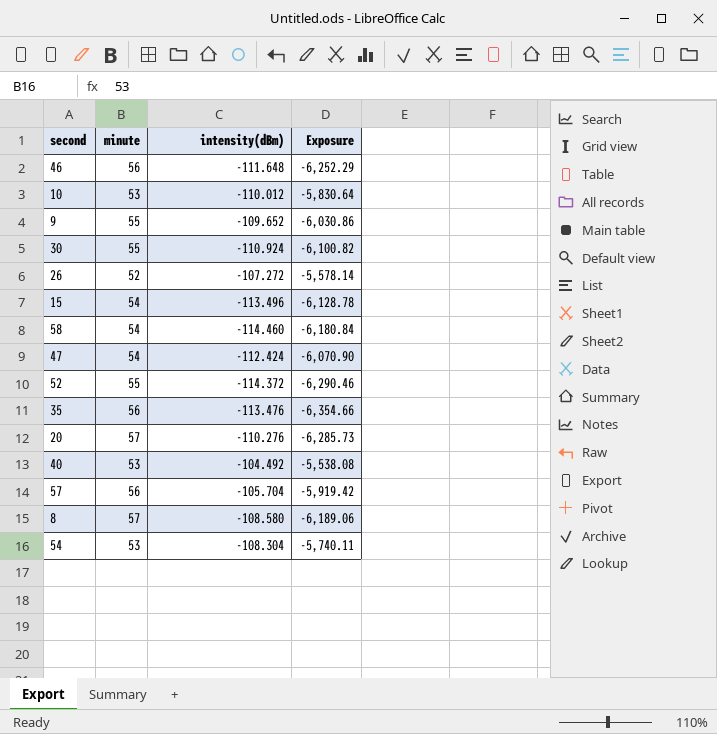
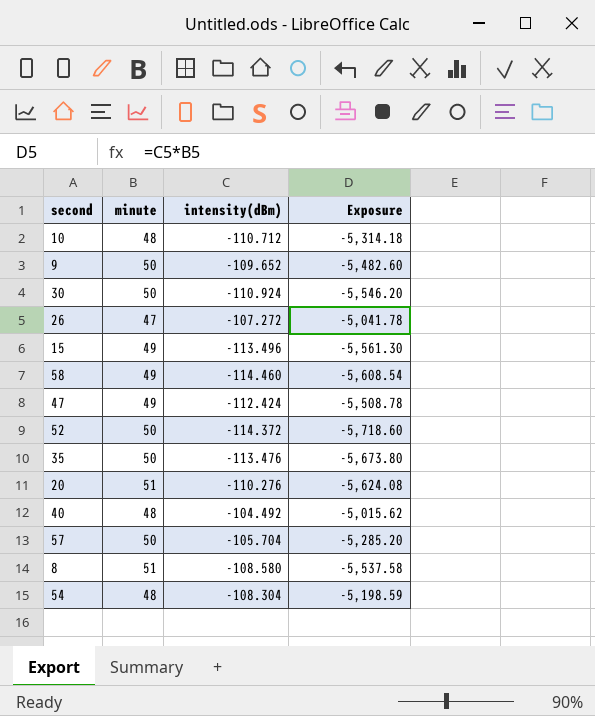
row 46: 56 | -111.648 | -6,252.29 -> none
10 | minute: 53 -> 48
10 | intensity(dBm): -110.012 -> -110.712
10 | Exposure: -5,830.64 -> -5,314.18
9 | minute: 55 -> 50
9 | Exposure: -6,030.86 -> -5,482.60
30 | minute: 55 -> 50
30 | Exposure: -6,100.82 -> -5,546.20
26 | minute: 52 -> 47
26 | Exposure: -5,578.14 -> -5,041.78
15 | minute: 54 -> 49
15 | Exposure: -6,128.78 -> -5,561.30
58 | minute: 54 -> 49
58 | Exposure: -6,180.84 -> -5,608.54
47 | minute: 54 -> 49
47 | Exposure: -6,070.90 -> -5,508.78
52 | minute: 55 -> 50
52 | Exposure: -6,290.46 -> -5,718.60
35 | minute: 56 -> 50
35 | Exposure: -6,354.66 -> -5,673.80
20 | minute: 57 -> 51
20 | Exposure: -6,285.73 -> -5,624.08
40 | minute: 53 -> 48
40 | Exposure: -5,538.08 -> -5,015.62
57 | minute: 56 -> 50
57 | Exposure: -5,919.42 -> -5,285.20
8 | minute: 57 -> 51
8 | Exposure: -6,189.06 -> -5,537.58
54 | minute: 53 -> 48
54 | Exposure: -5,740.11 -> -5,198.59

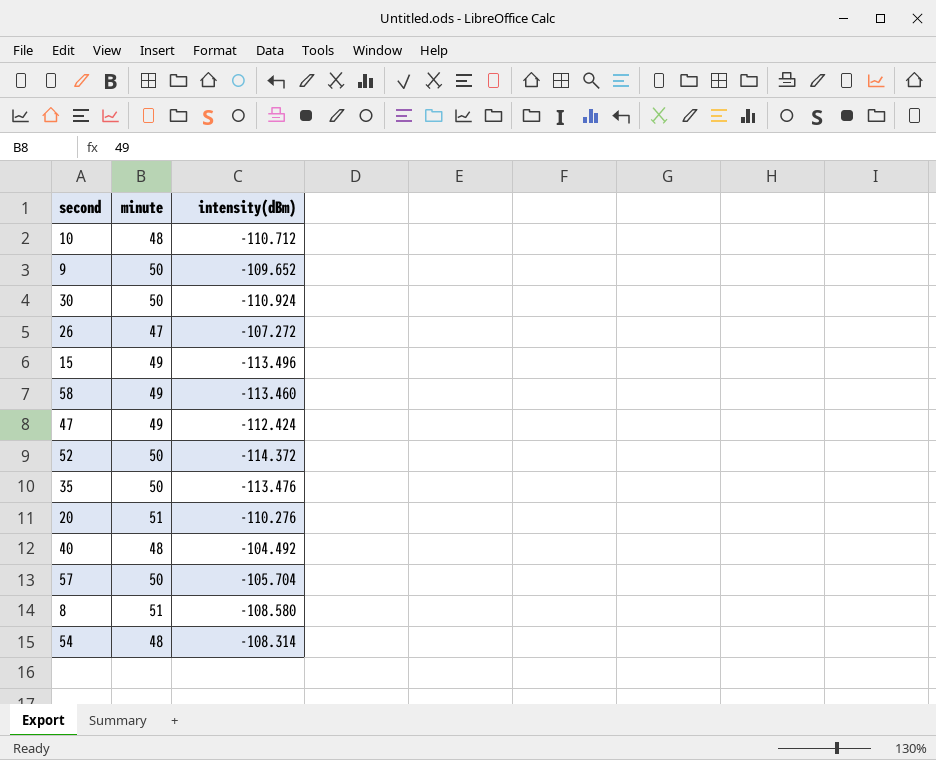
column Exposure | formula: [minute] * [intensity(dBm)] -> none
58 | intensity(dBm): -114.460 -> -113.460
54 | intensity(dBm): -108.304 -> -108.314

